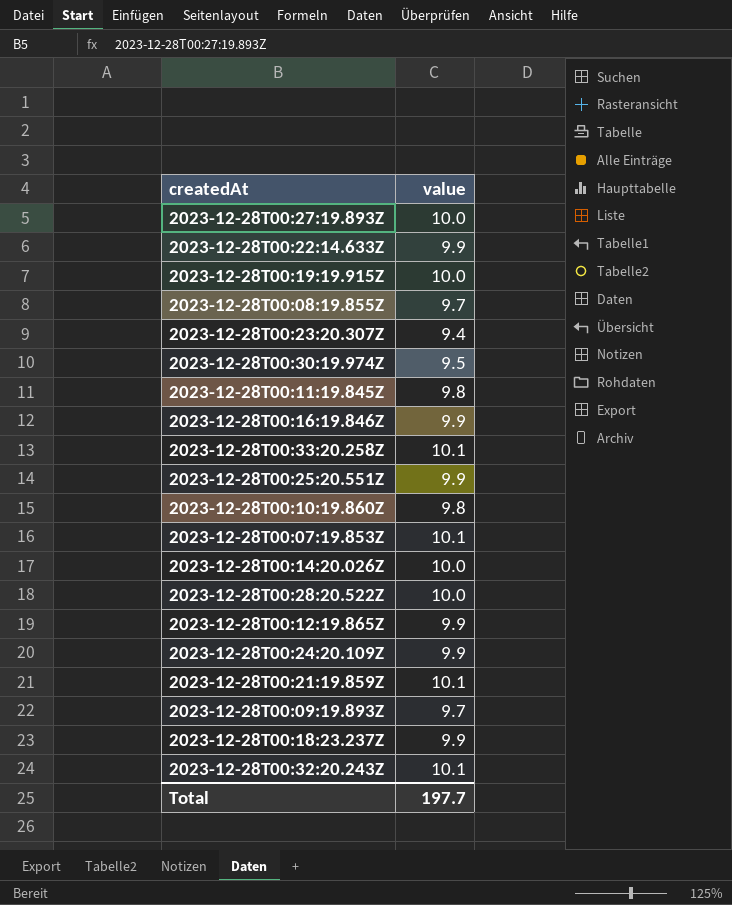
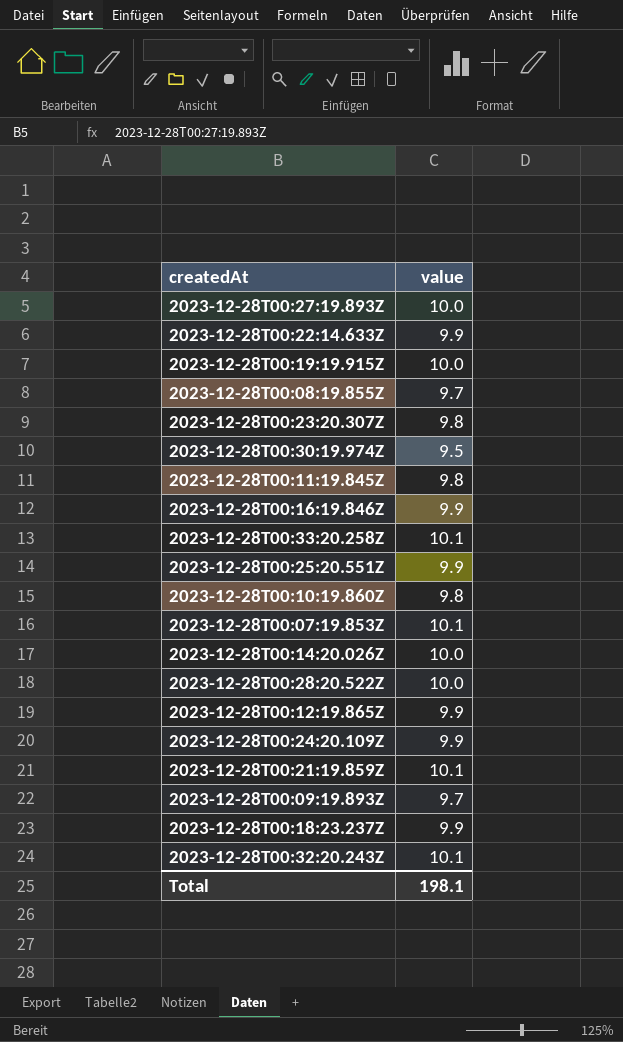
2023-12-28T00:23:20.307Z | value: 9.4 -> 9.8
Total | value: 197.7 -> 198.1

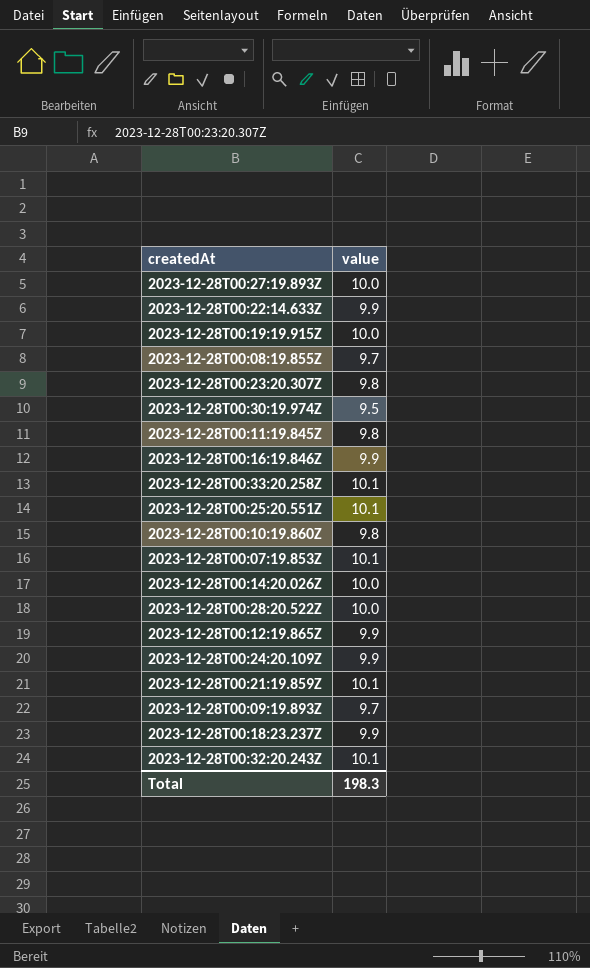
2023-12-28T00:25:20.551Z | value: 9.9 -> 10.1
Total | value: 198.1 -> 198.3

